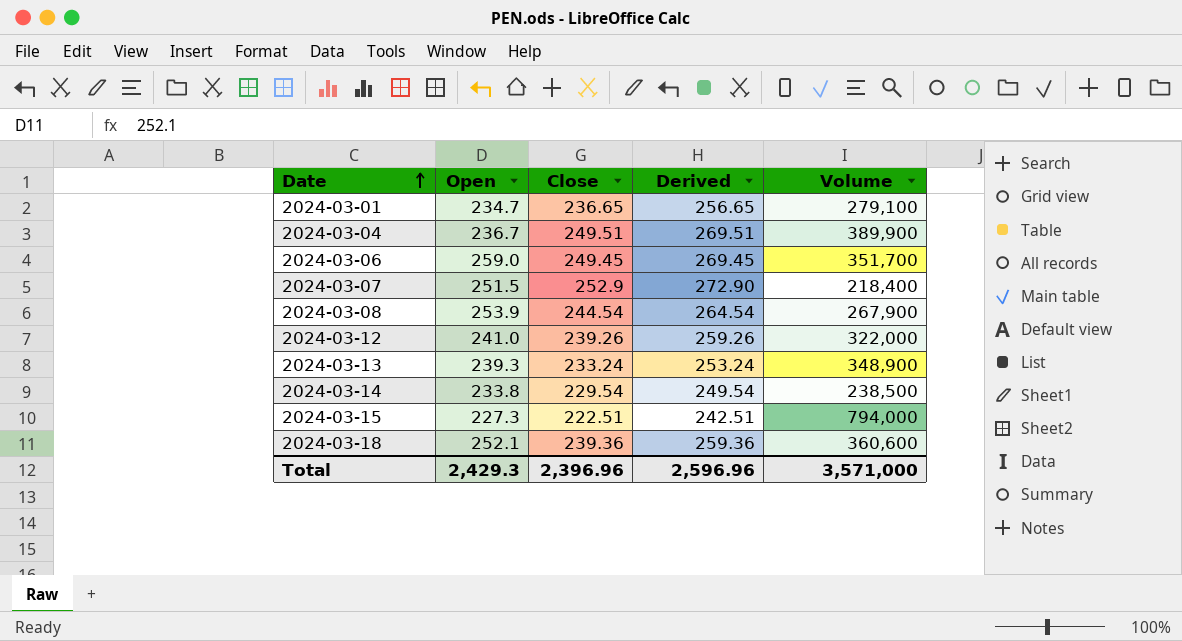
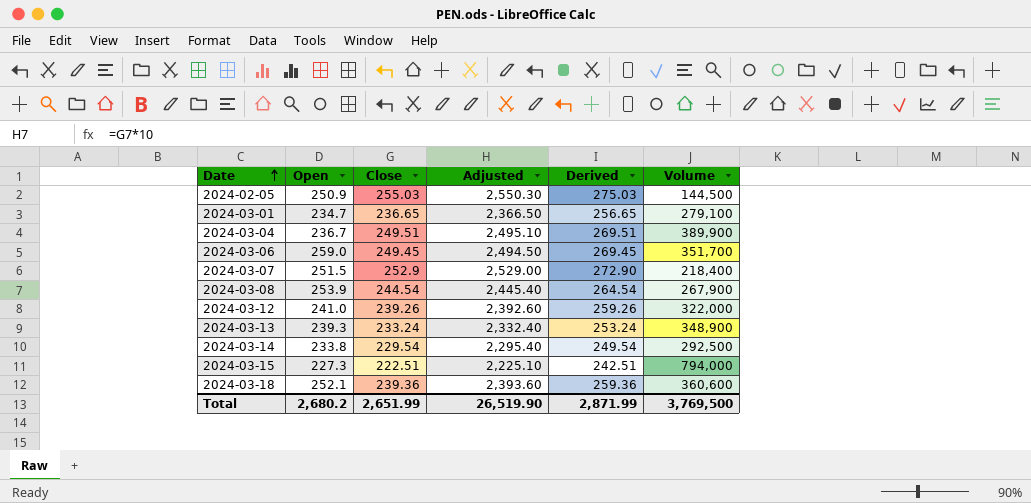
column Adjusted | formula: none -> [Close] * 10
row 2024-02-05: none -> 250.9 | 255.03 | 2,550.30 | 275.03 | 144,500
2024-03-14 | Volume: 238,500 -> 292,500
Total | Open: 2,429.3 -> 2,680.2
Total | Close: 2,396.96 -> 2,651.99
Total | Derived: 2,596.96 -> 2,871.99
Total | Volume: 3,571,000 -> 3,769,500

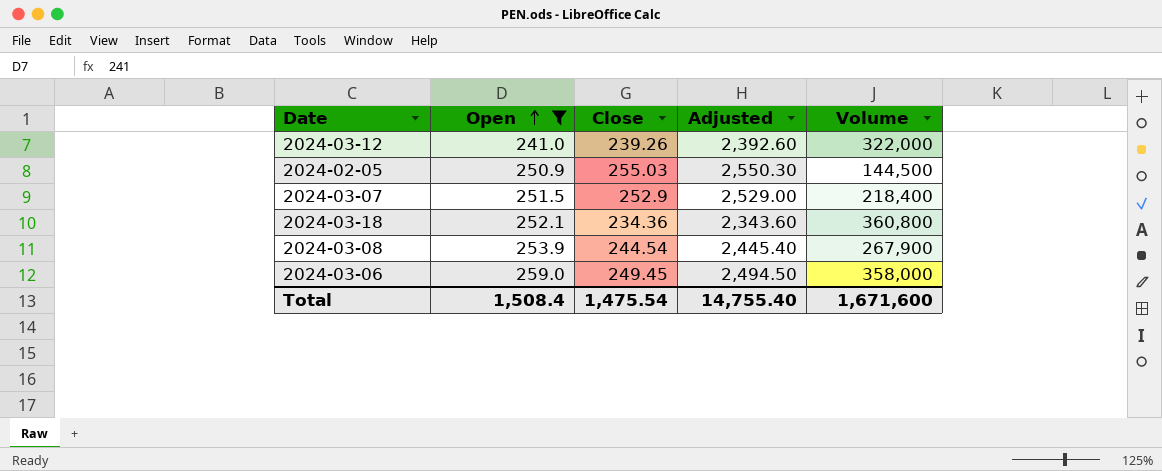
filter: none -> Open >= 241.0
row order: Date ascending -> Open ascending
column Derived | formula: [Close] + 20 -> none
2024-03-18 | Close: 239.36 -> 234.36
2024-03-18 | Adjusted: 2,393.60 -> 2,343.60
2024-03-18 | Volume: 360,600 -> 360,800
2024-03-06 | Volume: 351,700 -> 358,000
Total | Open: 2,680.2 -> 1,508.4
Total | Close: 2,651.99 -> 1,475.54
Total | Adjusted: 26,519.90 -> 14,755.40
Total | Volume: 3,769,500 -> 1,671,600

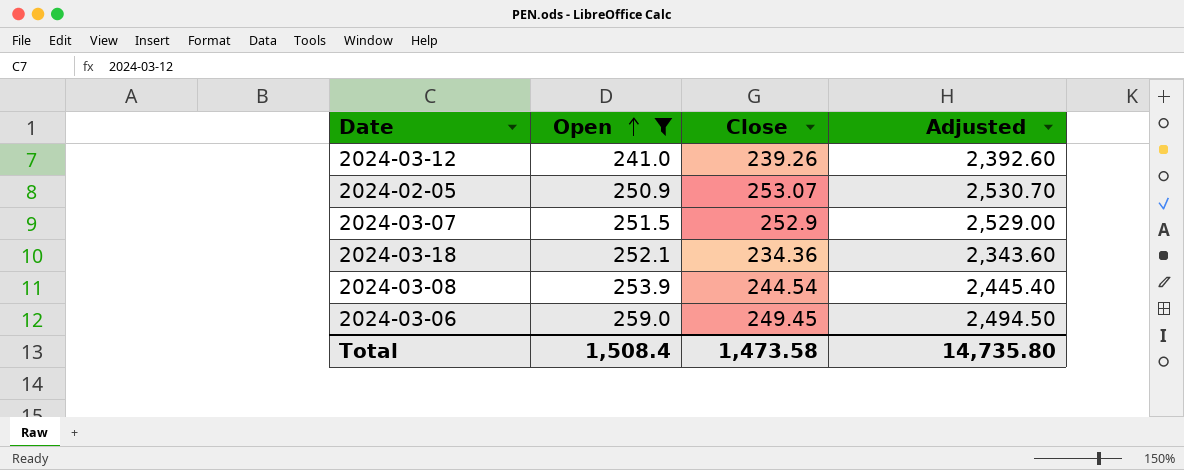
column Volume | position: 5 -> none
2024-02-05 | Close: 255.03 -> 253.07
2024-02-05 | Adjusted: 2,550.30 -> 2,530.70
Total | Close: 1,475.54 -> 1,473.58
Total | Adjusted: 14,755.40 -> 14,735.80

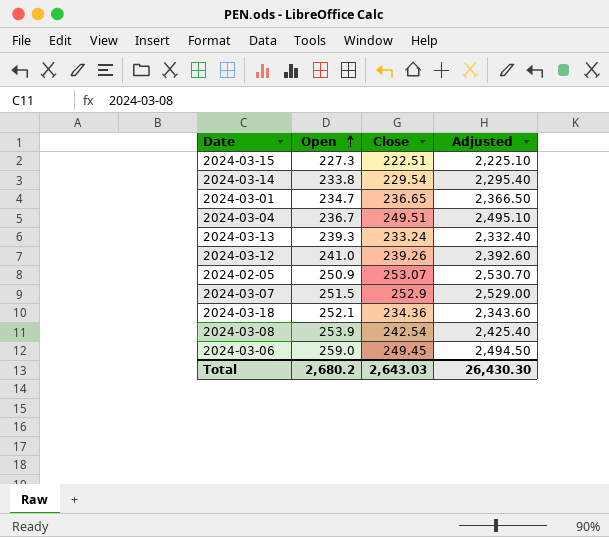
filter: Open >= 241.0 -> none
2024-03-08 | Close: 244.54 -> 242.54
2024-03-08 | Adjusted: 2,445.40 -> 2,425.40
Total | Open: 1,508.4 -> 2,680.2
Total | Close: 1,473.58 -> 2,643.03
Total | Adjusted: 14,735.80 -> 26,430.30

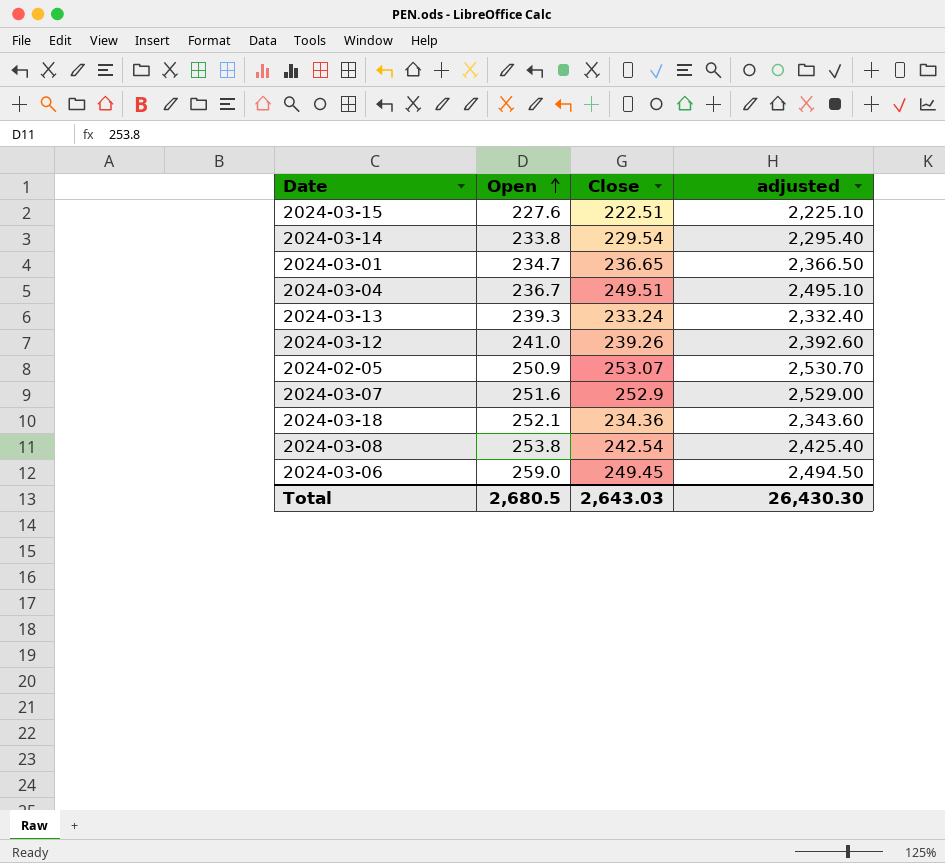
column name: Adjusted -> adjusted
2024-03-15 | Open: 227.3 -> 227.6
2024-03-07 | Open: 251.5 -> 251.6
2024-03-08 | Open: 253.9 -> 253.8
Total | Open: 2,680.2 -> 2,680.5

